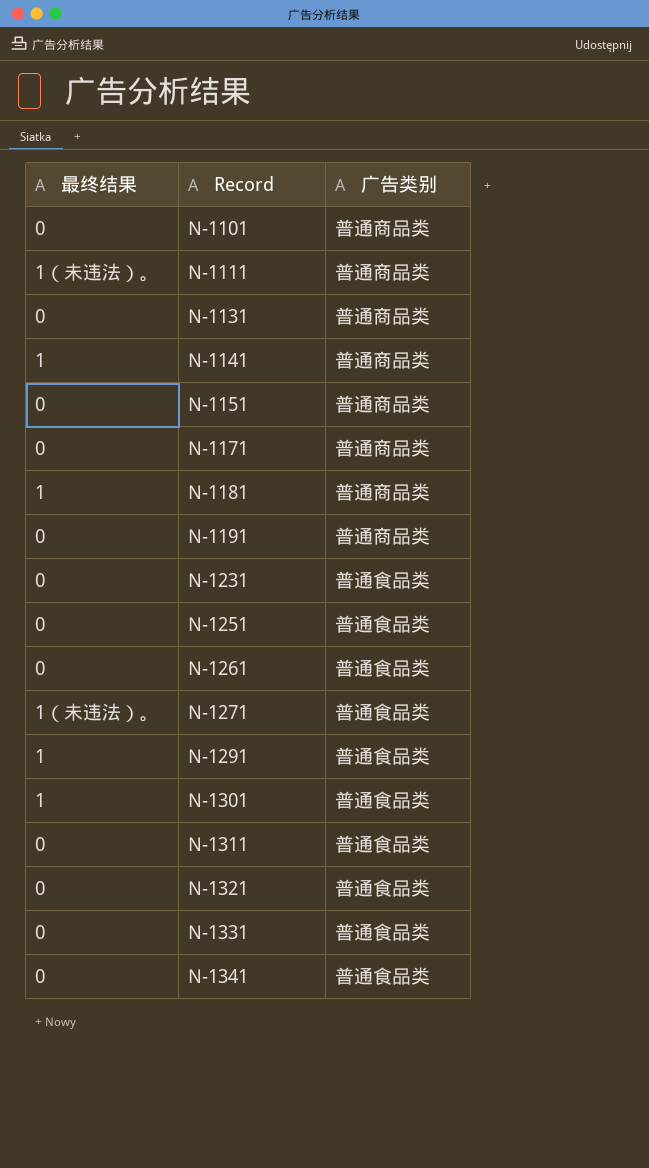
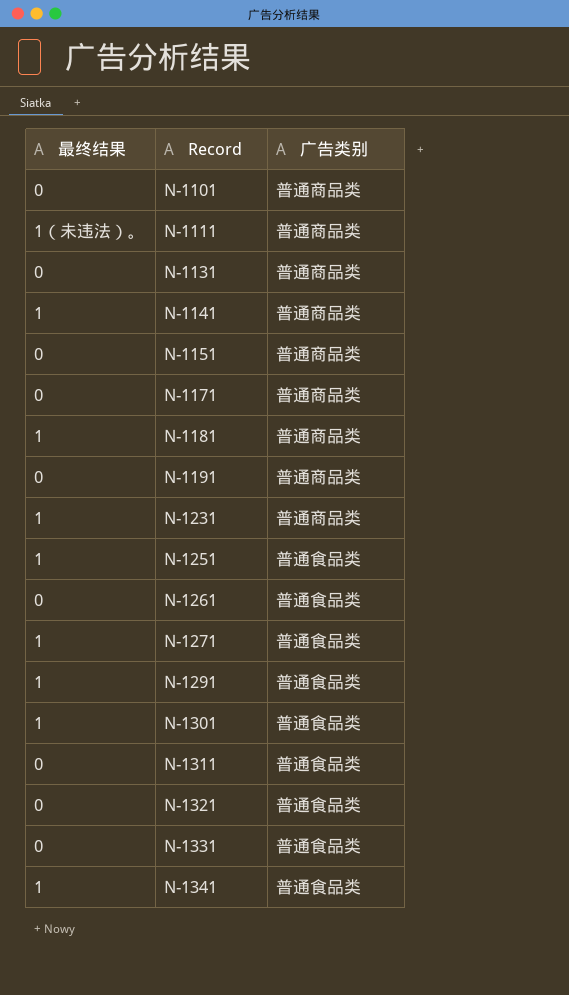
N-1231 | 最终结果: 0 -> 1
N-1231 | 广告类别: 普通食品类 -> 普通商品类
N-1251 | 最终结果: 0 -> 1
N-1271 | 最终结果: 1（未违法）。 -> 1
N-1341 | 最终结果: 0 -> 1

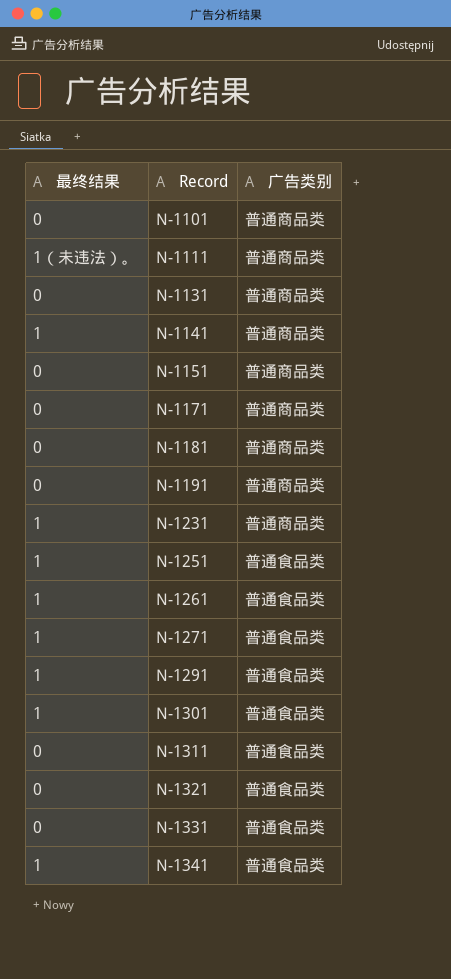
N-1181 | 最终结果: 1 -> 0
N-1261 | 最终结果: 0 -> 1

